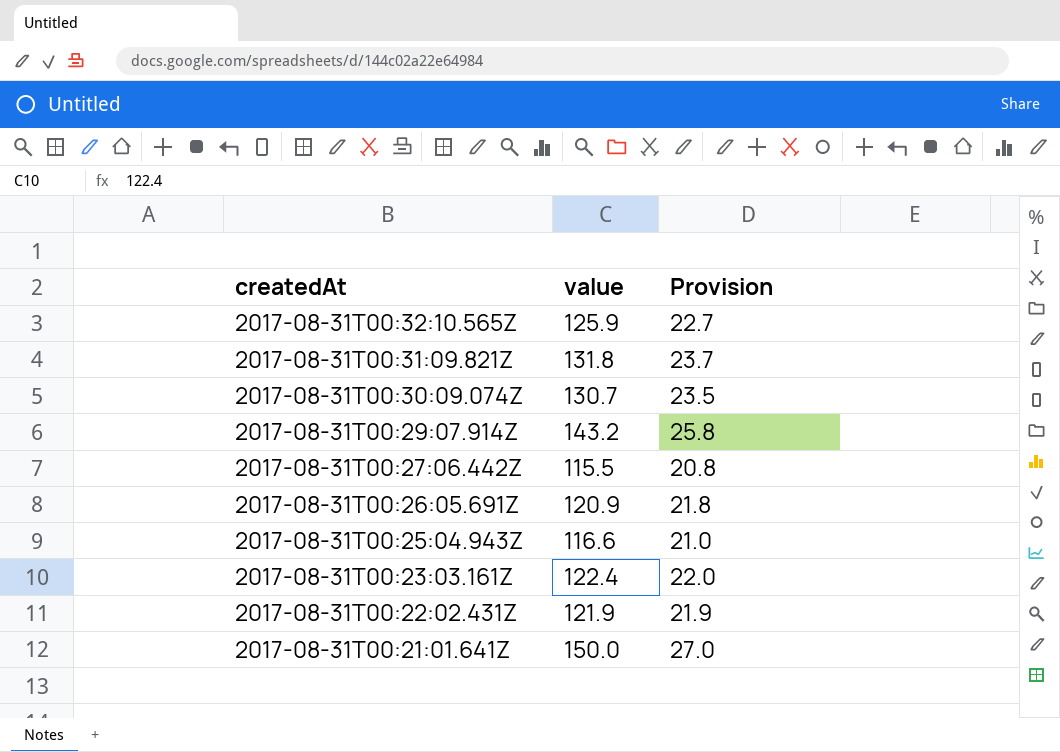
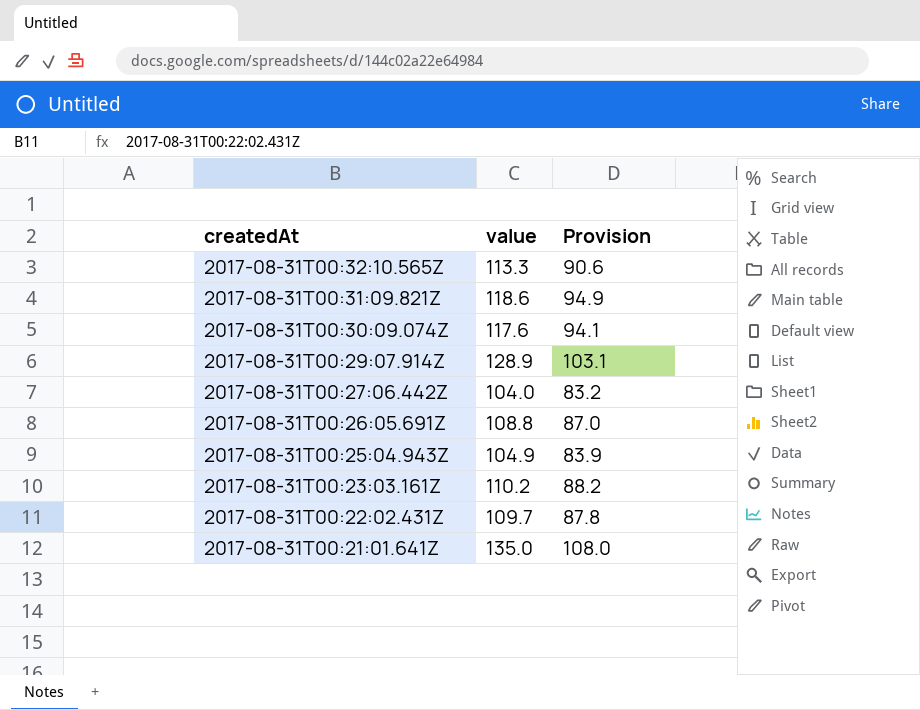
column Provision | formula: [value] * 0.18 -> [value] * 0.8
2017-08-31T00:32:10.565Z | value: 125.9 -> 113.3
2017-08-31T00:31:09.821Z | value: 131.8 -> 118.6
2017-08-31T00:30:09.074Z | value: 130.7 -> 117.6
2017-08-31T00:29:07.914Z | value: 143.2 -> 128.9
2017-08-31T00:27:06.442Z | value: 115.5 -> 104.0
2017-08-31T00:26:05.691Z | value: 120.9 -> 108.8
2017-08-31T00:25:04.943Z | value: 116.6 -> 104.9
2017-08-31T00:23:03.161Z | value: 122.4 -> 110.2
2017-08-31T00:22:02.431Z | value: 121.9 -> 109.7
2017-08-31T00:21:01.641Z | value: 150.0 -> 135.0

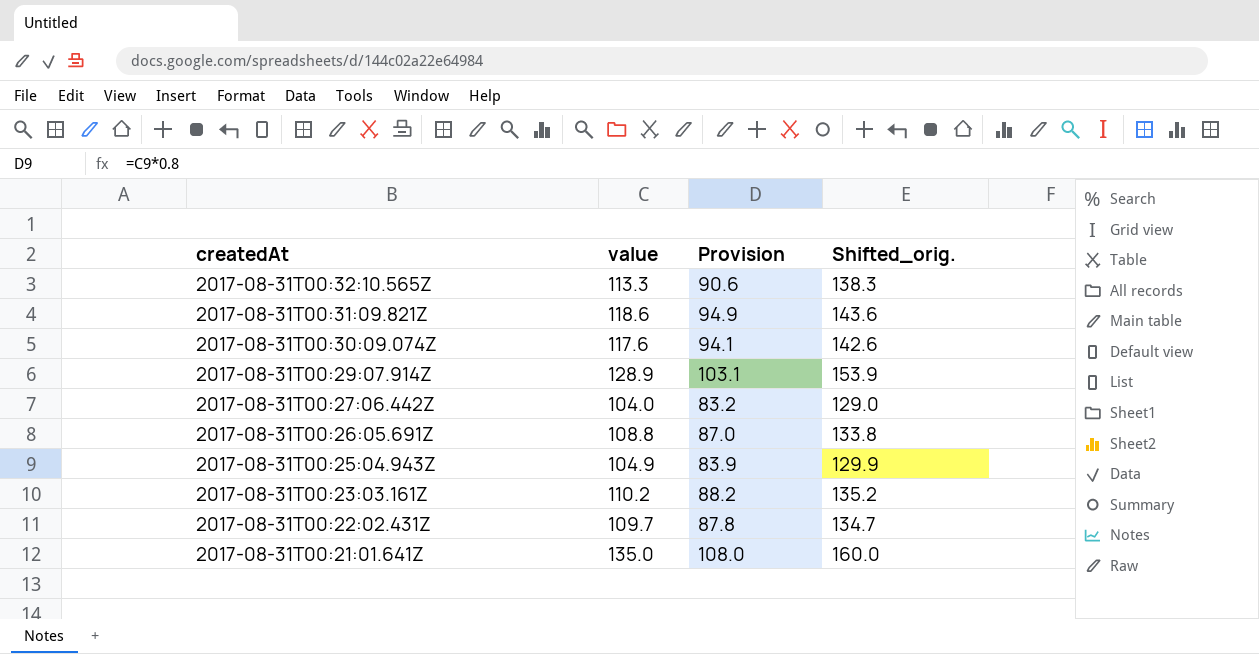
column Shifted_orig. | formula: none -> [value] + 25

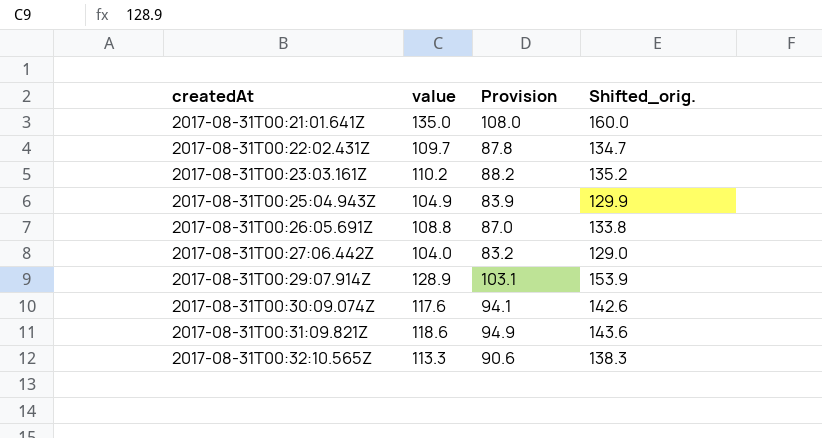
row order: createdAt descending -> createdAt ascending

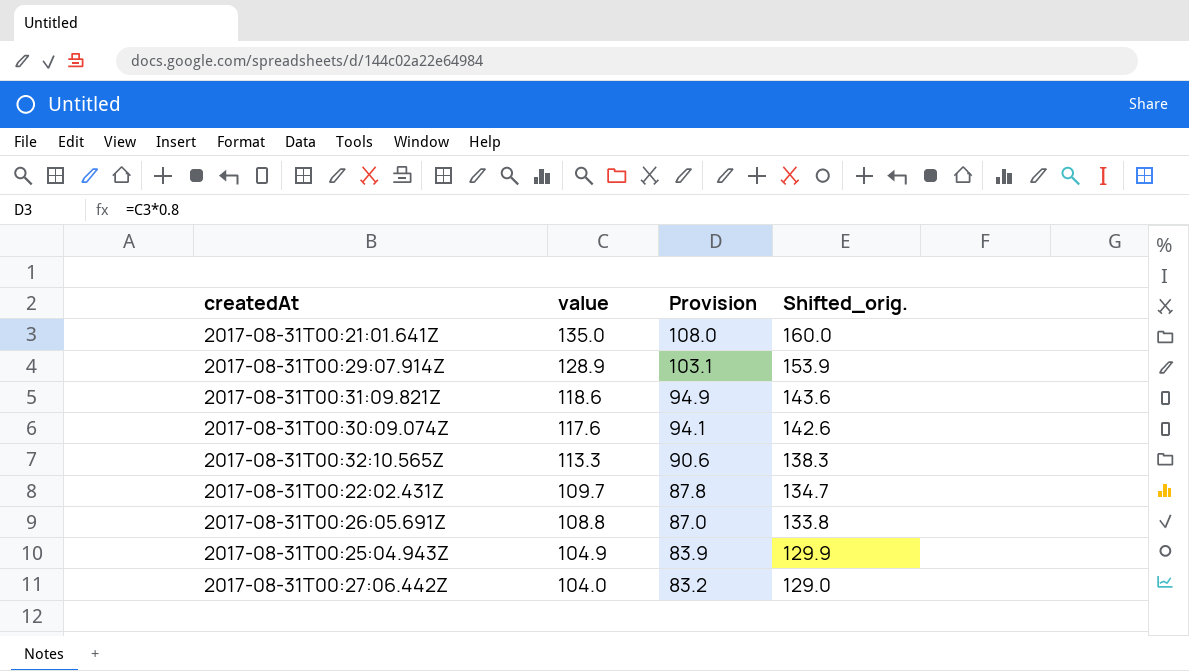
row order: createdAt ascending -> value descending
row 2017-08-31T00:23:03.161Z: 110.2 | 88.2 | 135.2 -> none

